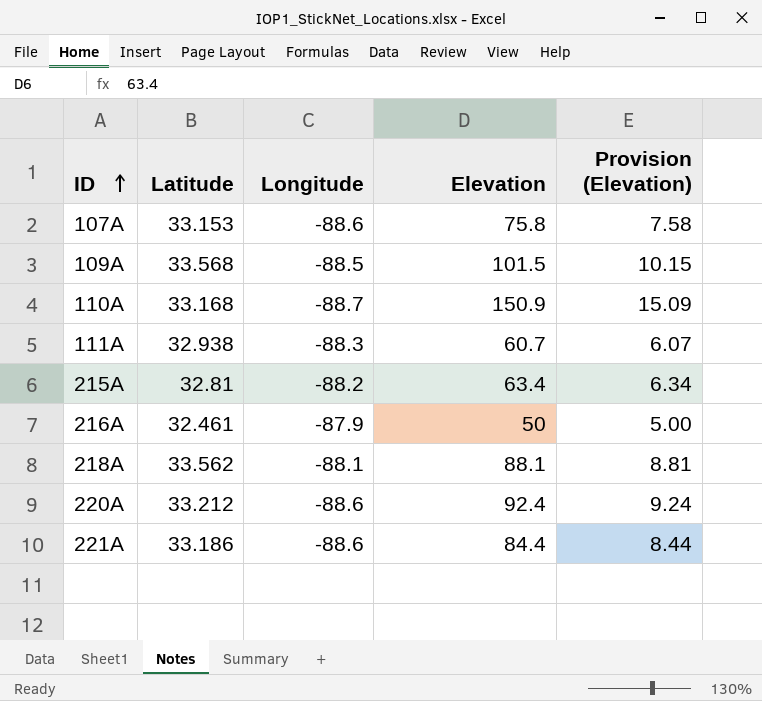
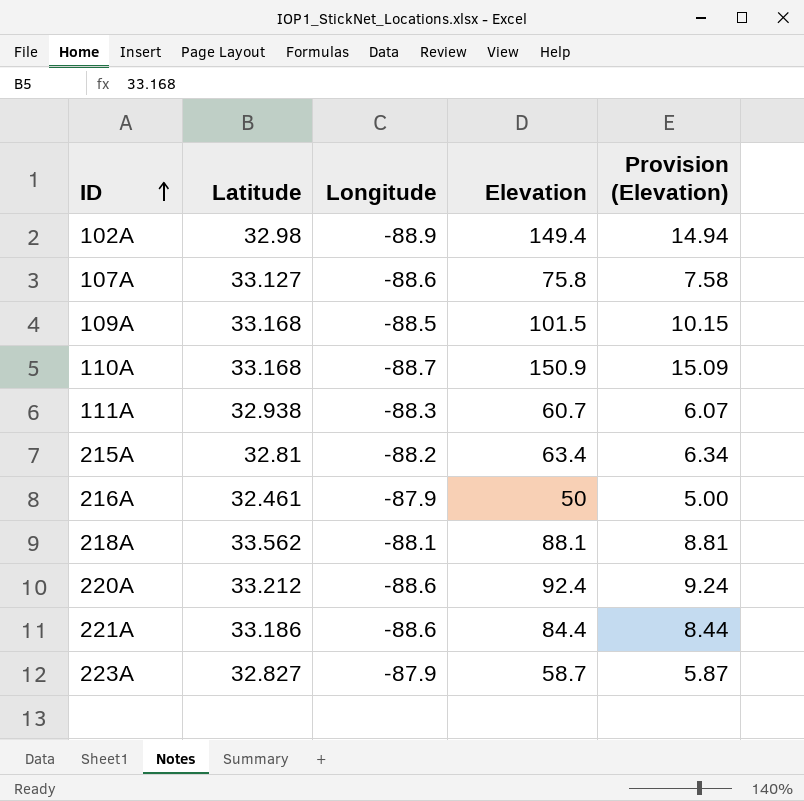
row 102A: none -> 32.98 | -88.9 | 149.4 | 14.94
107A | Latitude: 33.153 -> 33.127
109A | Latitude: 33.568 -> 33.168
row 223A: none -> 32.827 | -87.9 | 58.7 | 5.87

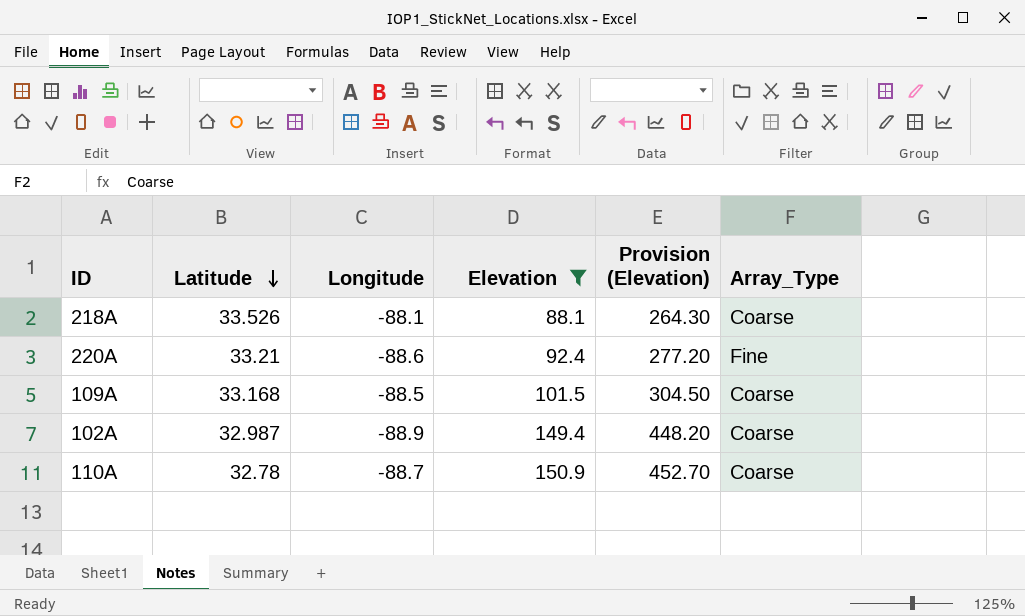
filter: none -> Elevation >= 88.1
row order: ID ascending -> Latitude descending
column Provision (Elevation) | formula: [Elevation] * 0.1 -> [Elevation] * 3
column Array_Type | position: none -> 6
218A | Latitude: 33.562 -> 33.526
220A | Latitude: 33.212 -> 33.21
102A | Latitude: 32.98 -> 32.987
110A | Latitude: 33.168 -> 32.78

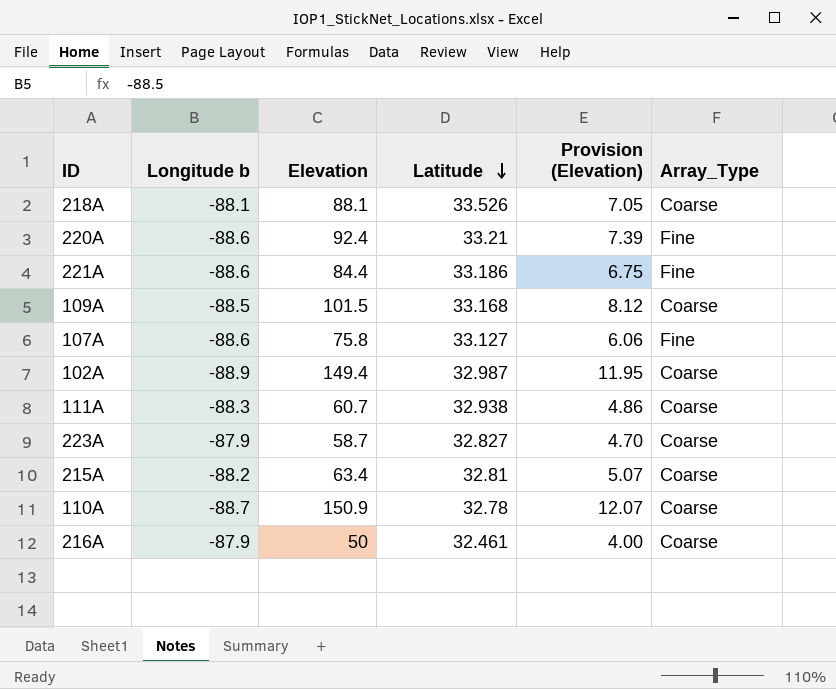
filter: Elevation >= 88.1 -> none
column name: Longitude -> Longitude b
column Latitude | position: 2 -> 4
column Provision (Elevation) | formula: [Elevation] * 3 -> [Elevation] * 0.08

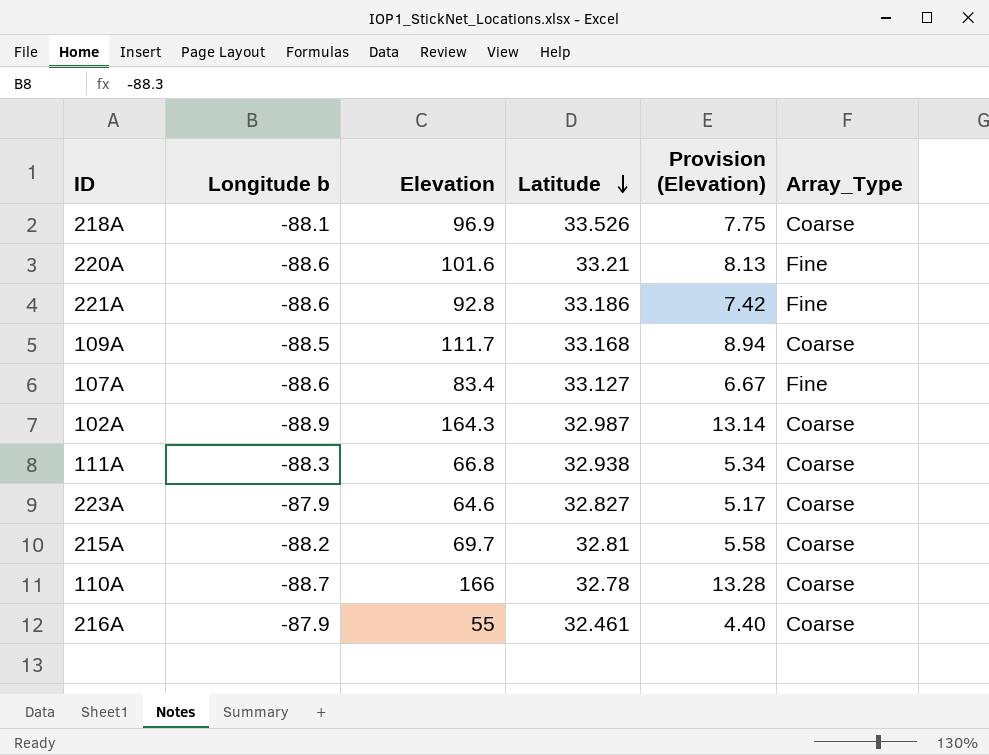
218A | Elevation: 88.1 -> 96.9
218A | Provision (Elevation): 7.05 -> 7.75
220A | Elevation: 92.4 -> 101.6
220A | Provision (Elevation): 7.39 -> 8.13
221A | Elevation: 84.4 -> 92.8
221A | Provision (Elevation): 6.75 -> 7.42
109A | Elevation: 101.5 -> 111.7
109A | Provision (Elevation): 8.12 -> 8.94
107A | Elevation: 75.8 -> 83.4
107A | Provision (Elevation): 6.06 -> 6.67
102A | Elevation: 149.4 -> 164.3
102A | Provision (Elevation): 11.95 -> 13.14
111A | Elevation: 60.7 -> 66.8
111A | Provision (Elevation): 4.86 -> 5.34
223A | Elevation: 58.7 -> 64.6
223A | Provision (Elevation): 4.70 -> 5.17
215A | Elevation: 63.4 -> 69.7
215A | Provision (Elevation): 5.07 -> 5.58
110A | Elevation: 150.9 -> 166
110A | Provision (Elevation): 12.07 -> 13.28
216A | Elevation: 50 -> 55
216A | Provision (Elevation): 4.00 -> 4.40

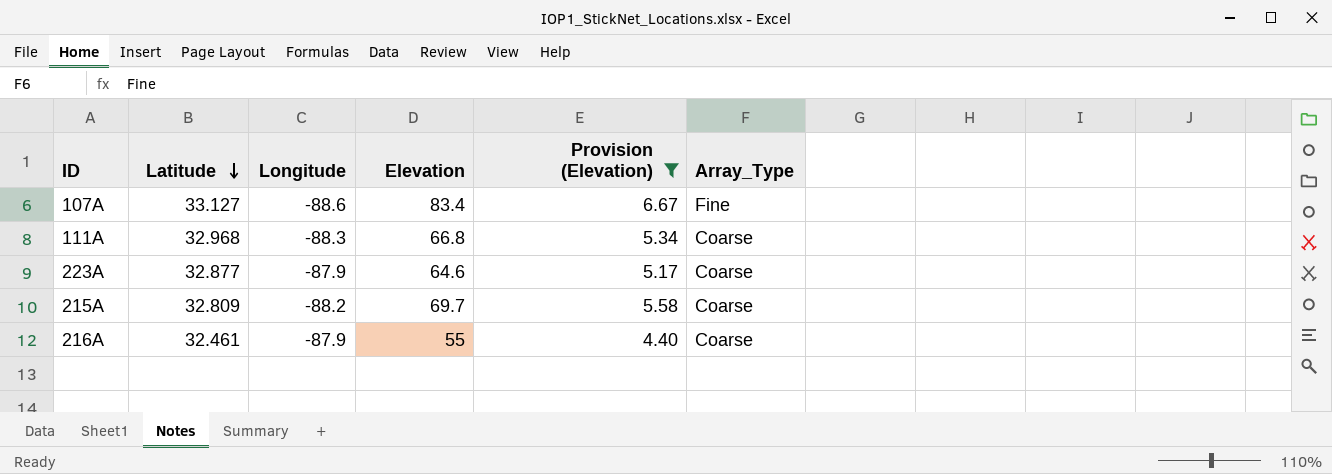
filter: none -> Provision (Elevation) <= 6.67
column Latitude | position: 4 -> 2
column name: Longitude b -> Longitude
111A | Latitude: 32.938 -> 32.968
223A | Latitude: 32.827 -> 32.877
215A | Latitude: 32.81 -> 32.809

